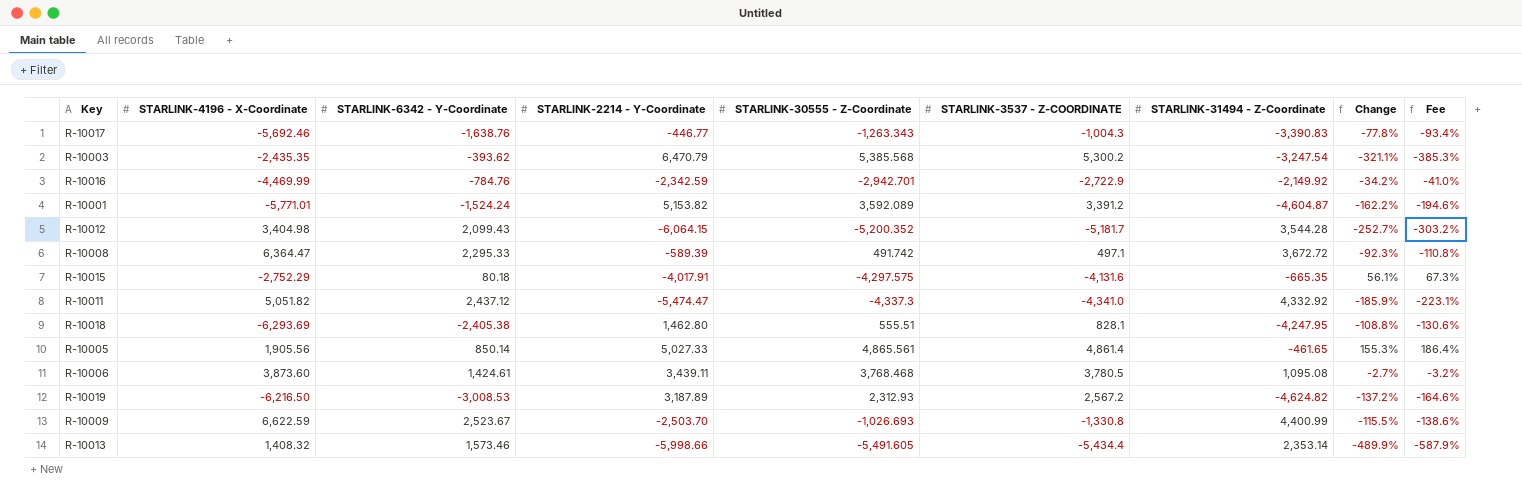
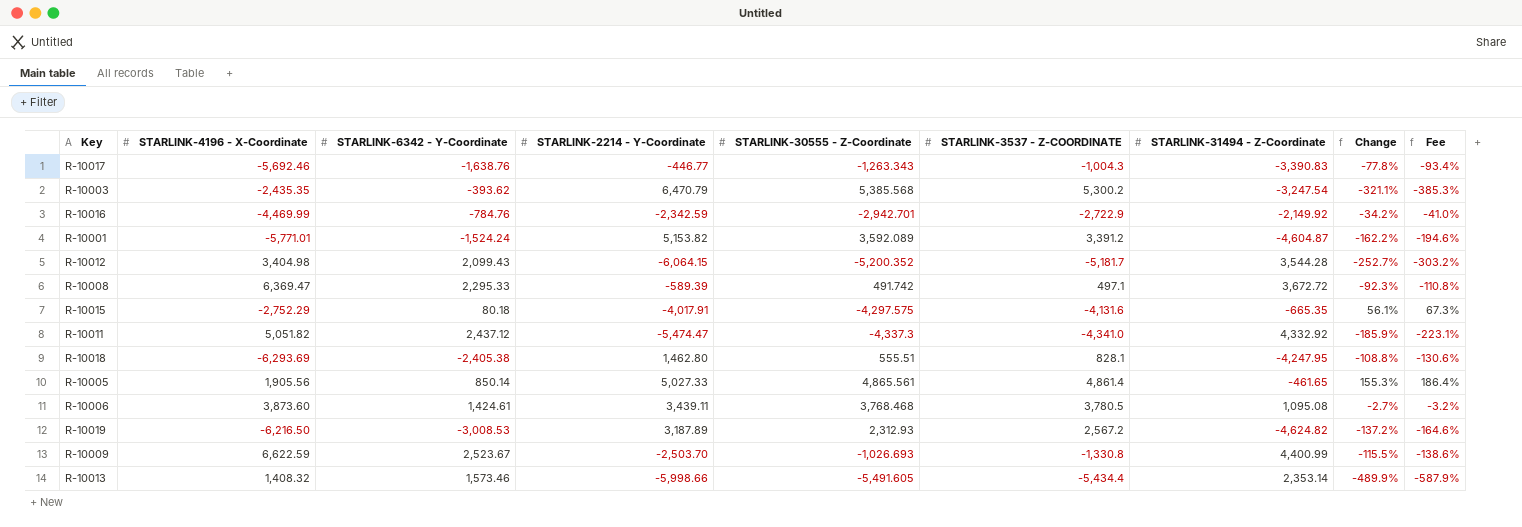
R-10008 | STARLINK-4196 - X-Coordinate: 6,364.47 -> 6,369.47

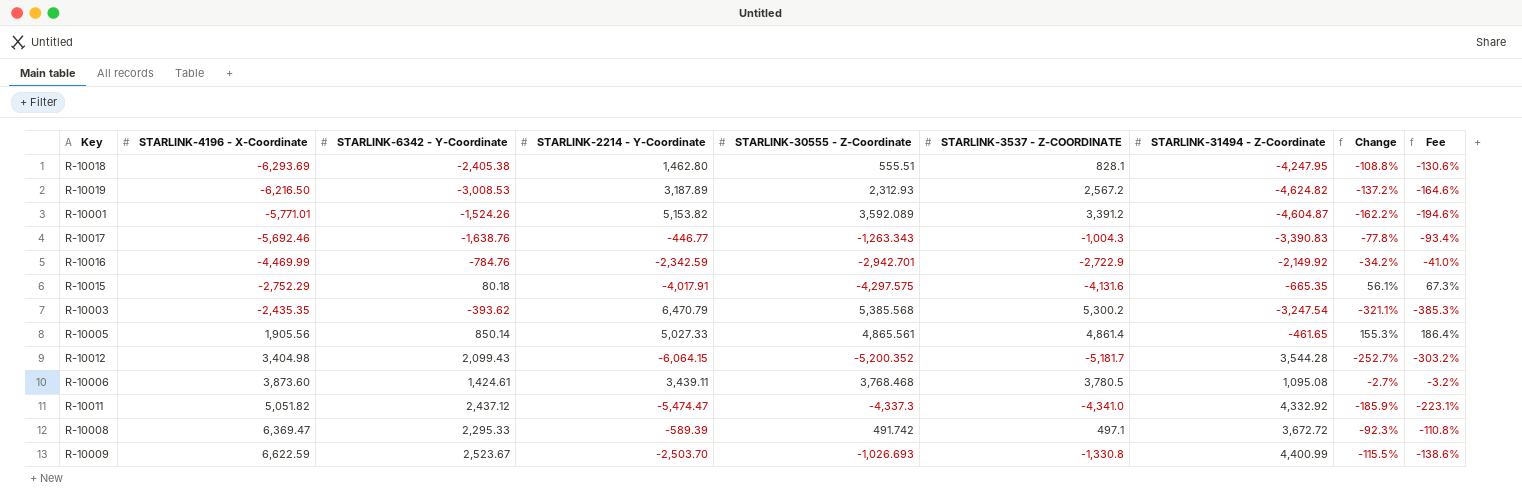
row order: none -> STARLINK-4196 - X-Coordinate ascending
row R-10013: 1,408.32 | 1,573.46 | -5,998.66 | -5,491.605 | -5,434.4 | 2,353.14 | -489.9% | -587.9% -> none
R-10001 | STARLINK-6342 - Y-Coordinate: -1,524.24 -> -1,524.26

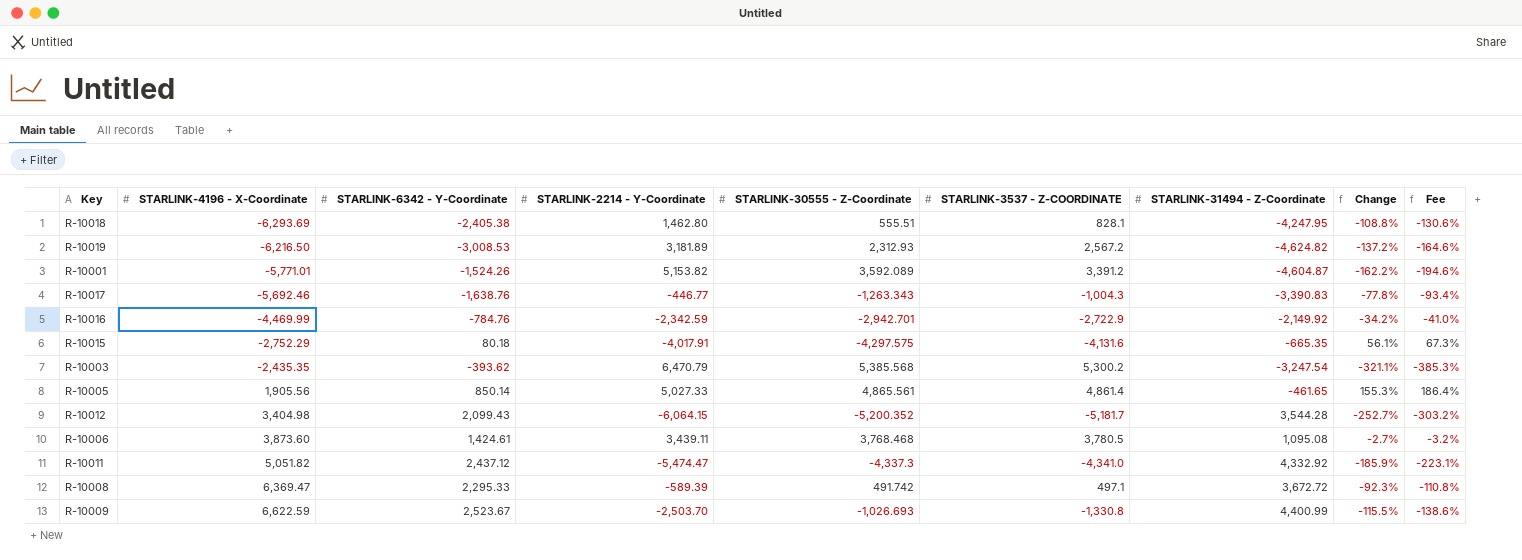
R-10019 | STARLINK-2214 - Y-Coordinate: 3,187.89 -> 3,181.89

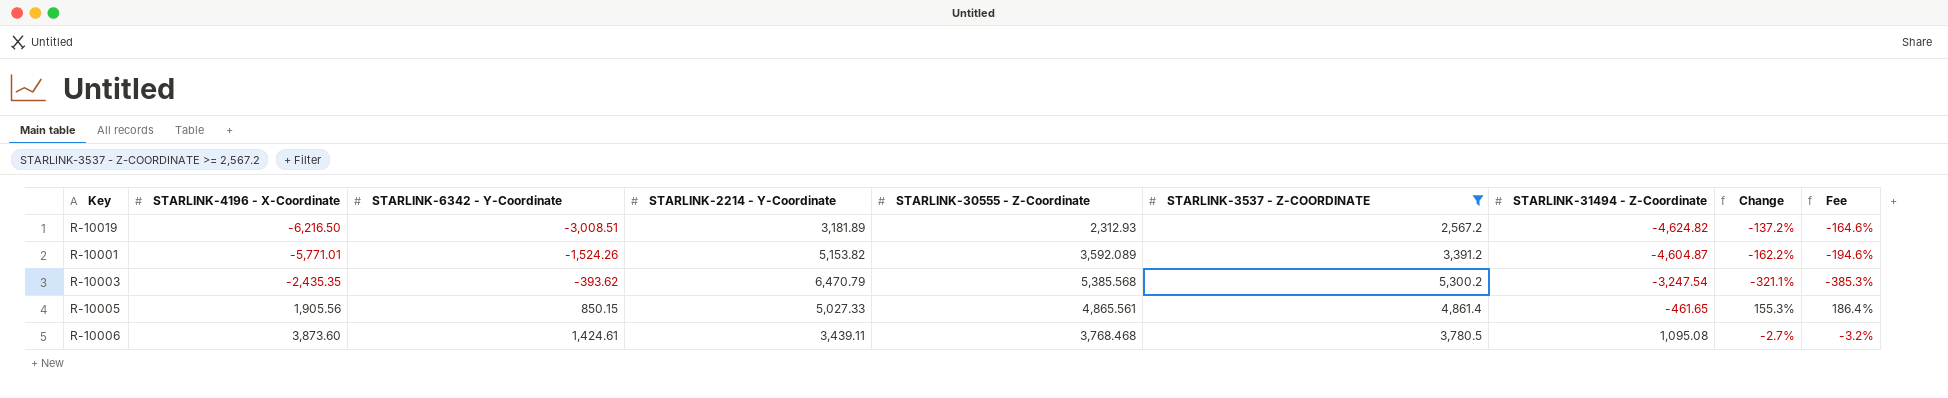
filter: none -> STARLINK-3537 - Z-COORDINATE >= 2,567.2
R-10019 | STARLINK-6342 - Y-Coordinate: -3,008.53 -> -3,008.51
R-10005 | STARLINK-6342 - Y-Coordinate: 850.14 -> 850.15

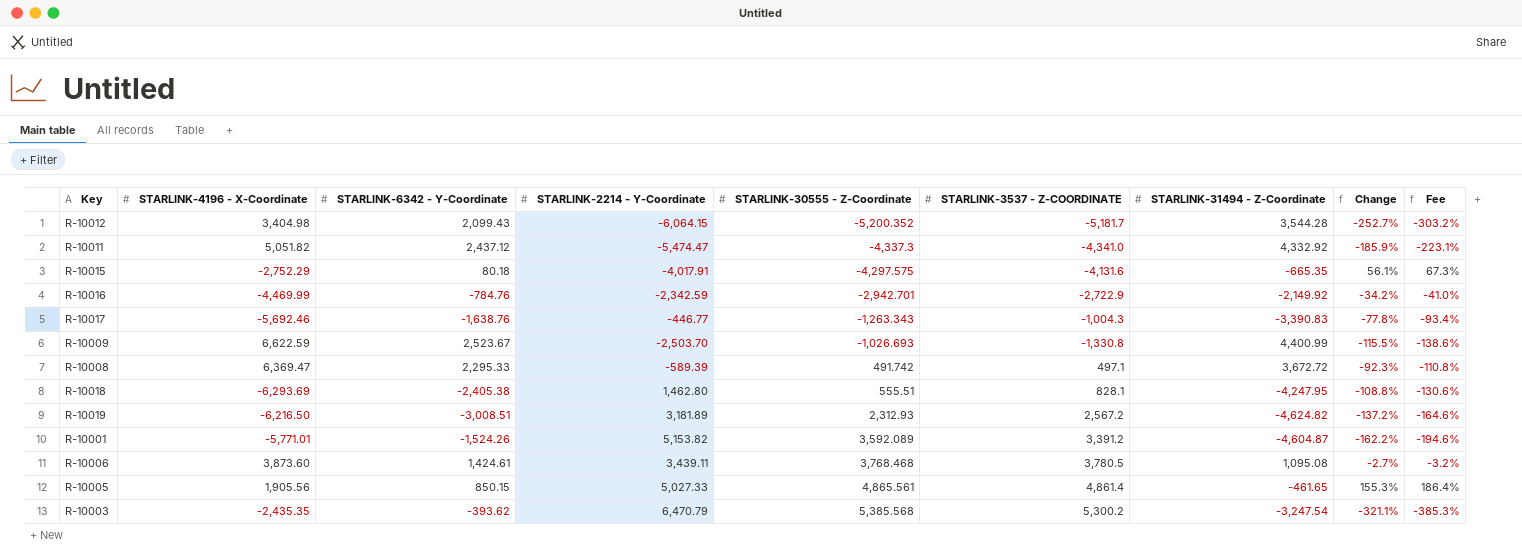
filter: STARLINK-3537 - Z-COORDINATE >= 2,567.2 -> none
row order: STARLINK-4196 - X-Coordinate ascending -> STARLINK-30555 - Z-Coordinate ascending

